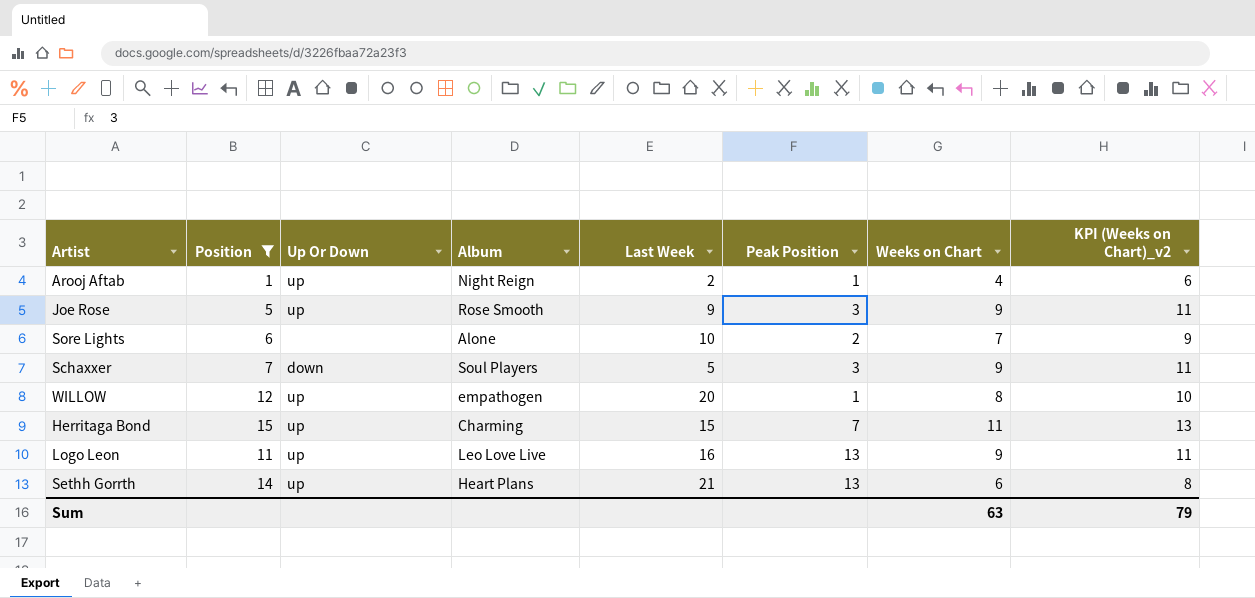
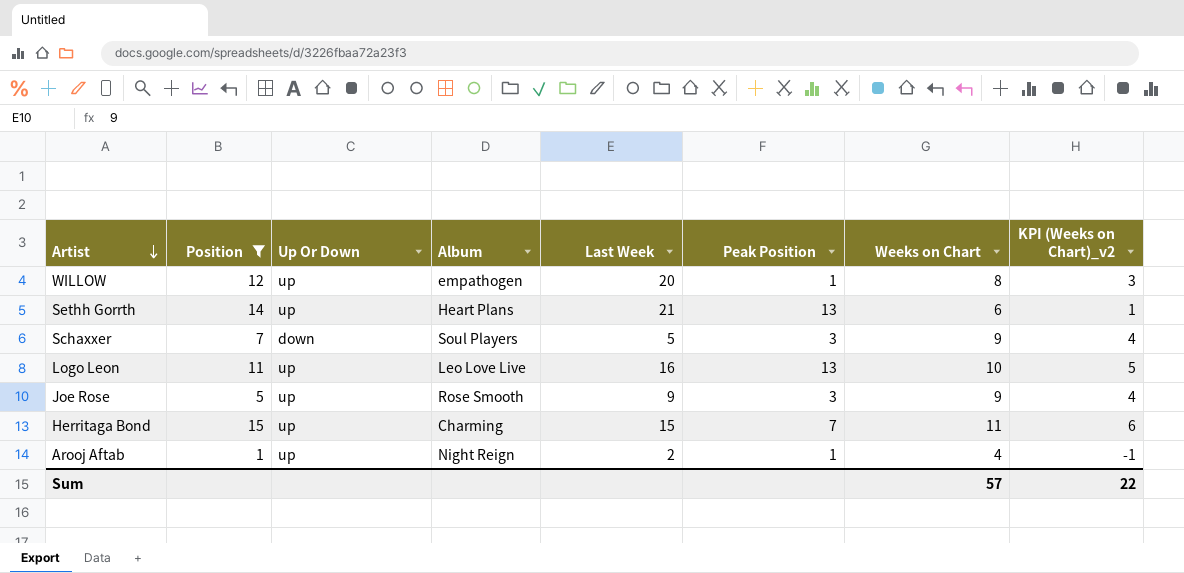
row order: none -> Artist descending
column KPI (Weeks on Chart)_v2 | formula: [Weeks on Chart] + 2 -> [Weeks on Chart] - 5
row Sore Lights: 6 | none | Alone | 10 | 2 | 7 | 9 -> none
Logo Leon | Weeks on Chart: 9 -> 10
Sum | Weeks on Chart: 63 -> 57
Sum | KPI (Weeks on Chart)_v2: 79 -> 22

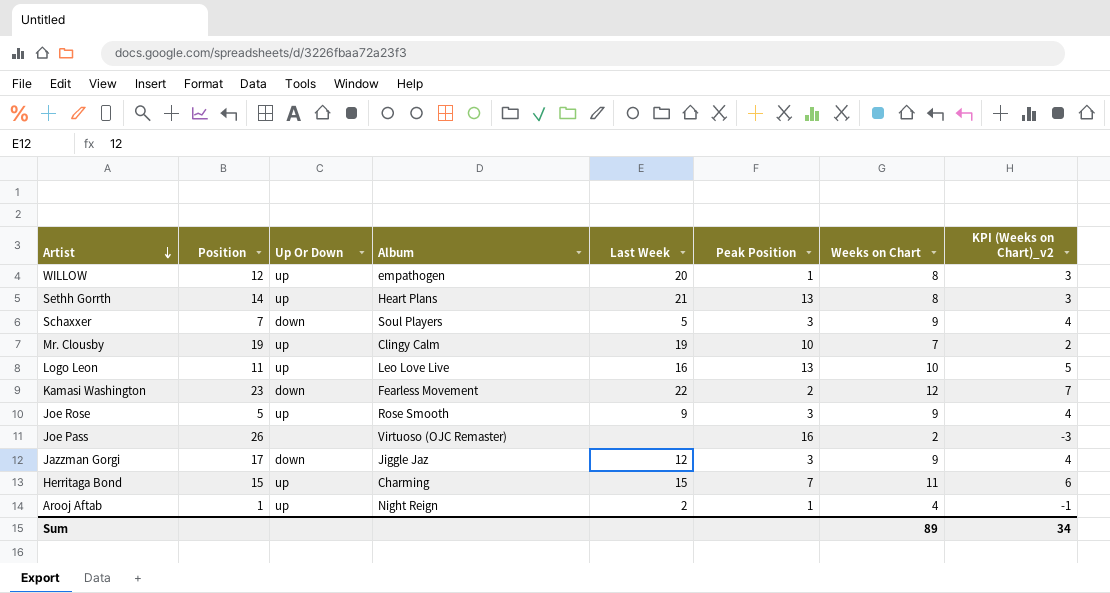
filter: Position <= 15 -> none
Sethh Gorrth | Weeks on Chart: 6 -> 8
Sethh Gorrth | KPI (Weeks on Chart)_v2: 1 -> 3
Sum | Weeks on Chart: 57 -> 89
Sum | KPI (Weeks on Chart)_v2: 22 -> 34

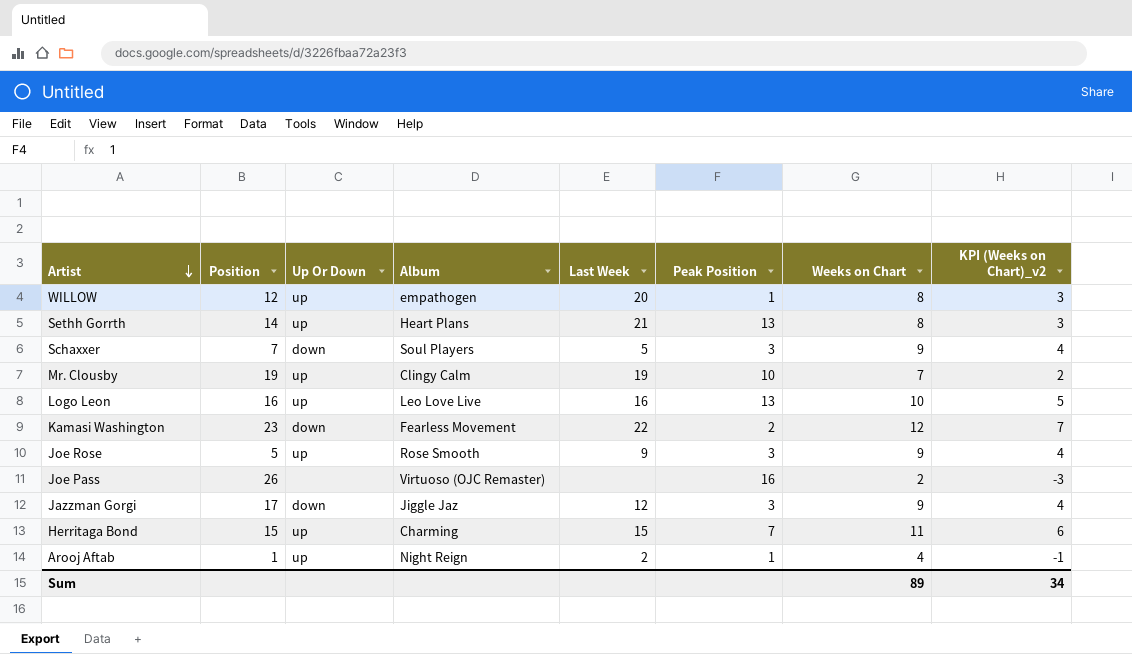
Logo Leon | Position: 11 -> 16

